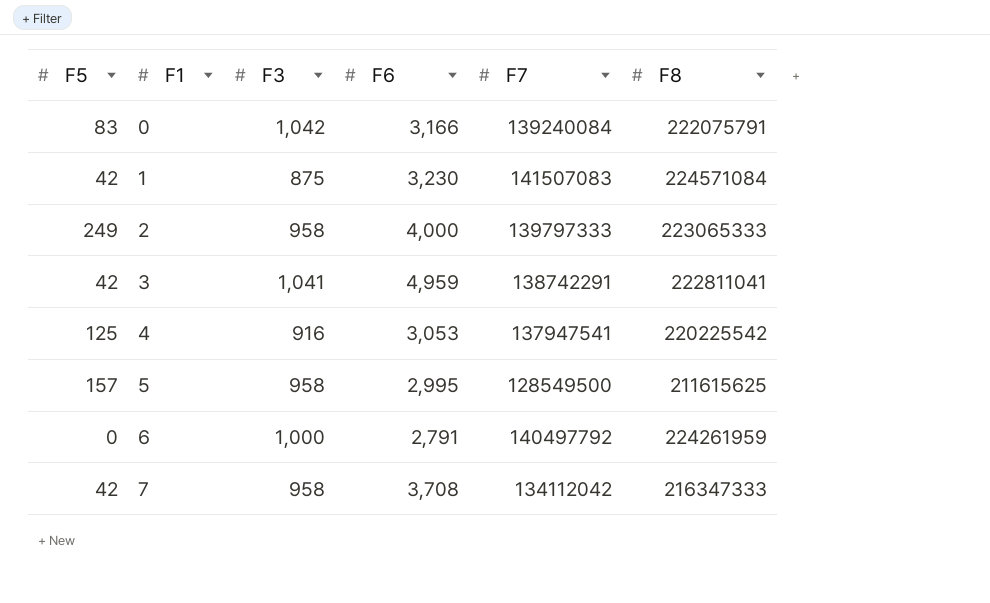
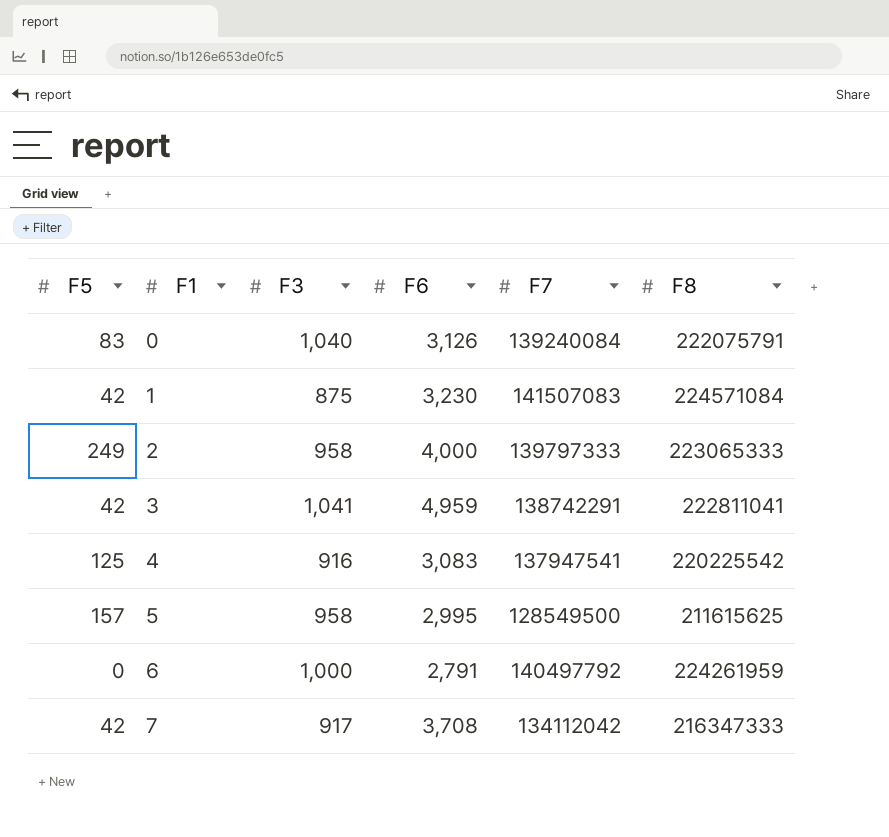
0 | F3: 1,042 -> 1,040
0 | F6: 3,166 -> 3,126
4 | F6: 3,053 -> 3,083
7 | F3: 958 -> 917

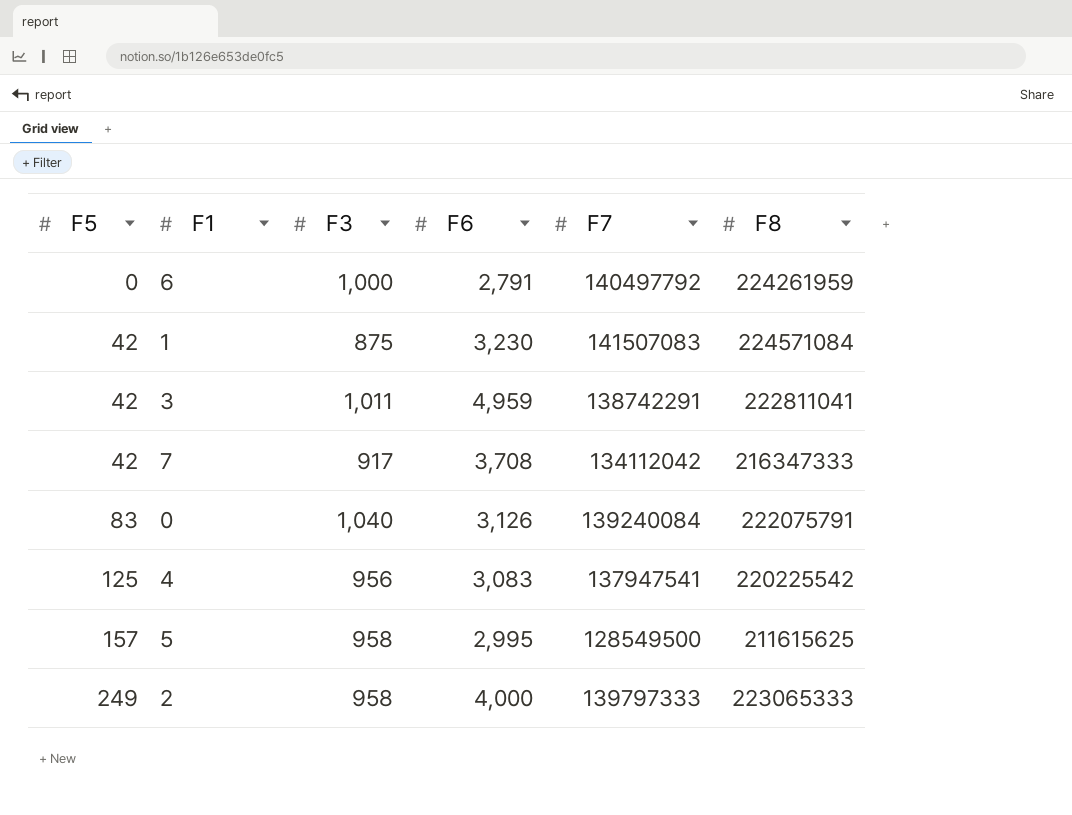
row order: F1 ascending -> F5 ascending
3 | F3: 1,041 -> 1,011
4 | F3: 916 -> 956

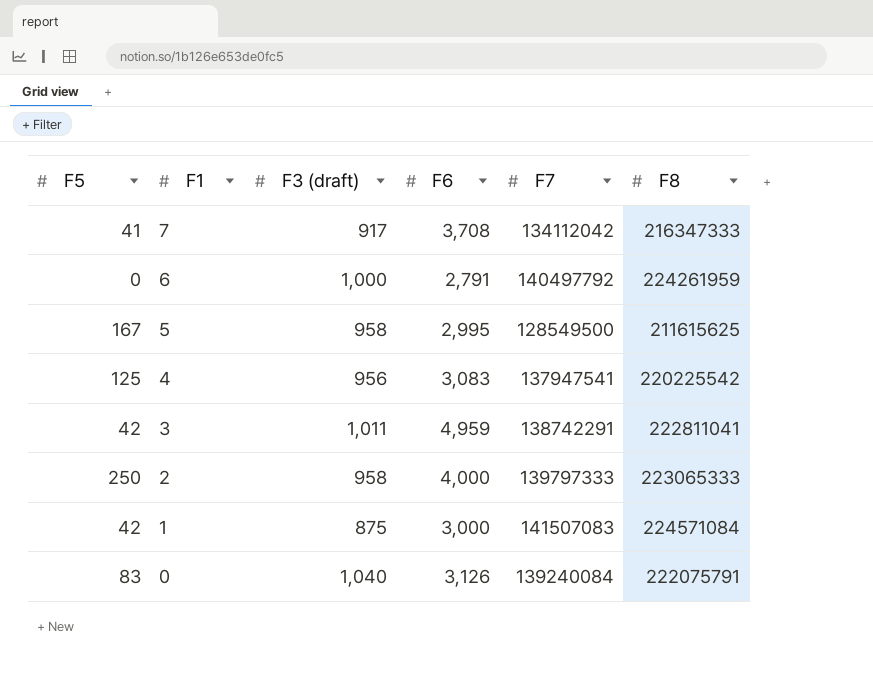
row order: F5 ascending -> F1 descending
column name: F3 -> F3 (draft)
7 | F5: 42 -> 41
5 | F5: 157 -> 167
2 | F5: 249 -> 250
1 | F6: 3,230 -> 3,000

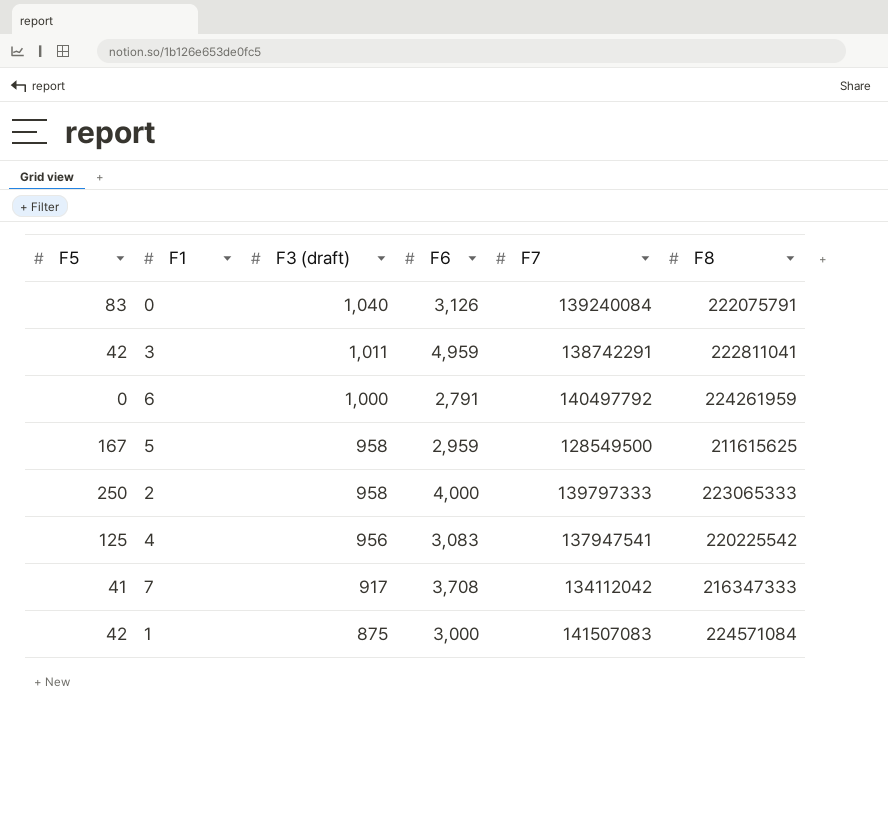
row order: F1 descending -> F3 (draft) descending
5 | F6: 2,995 -> 2,959

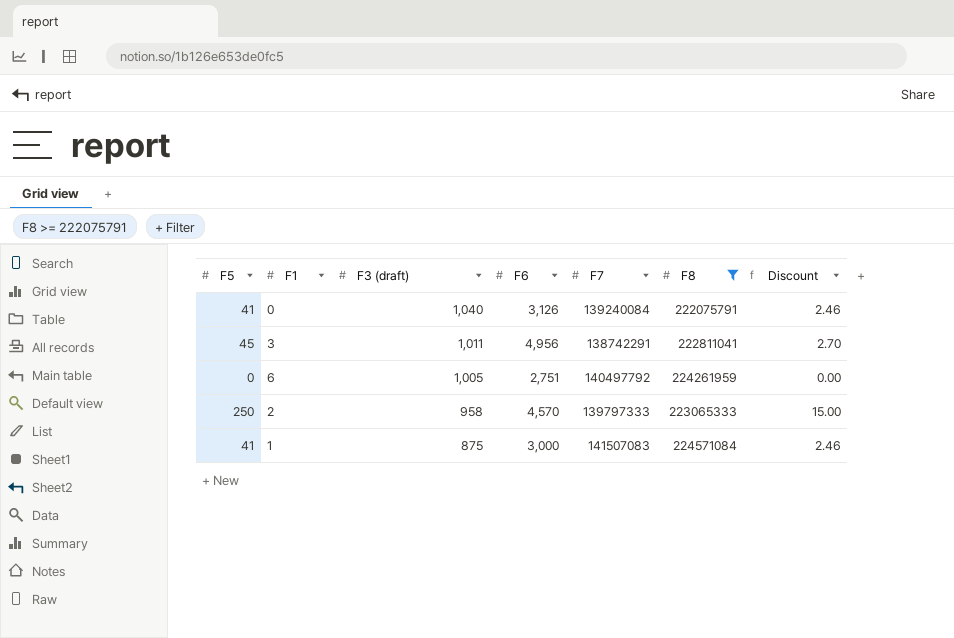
filter: none -> F8 >= 222075791
column Discount | formula: none -> [F5] * 0.06
0 | F5: 83 -> 41
3 | F5: 42 -> 45
3 | F6: 4,959 -> 4,956
6 | F3 (draft): 1,000 -> 1,005
6 | F6: 2,791 -> 2,751
2 | F6: 4,000 -> 4,570
1 | F5: 42 -> 41

